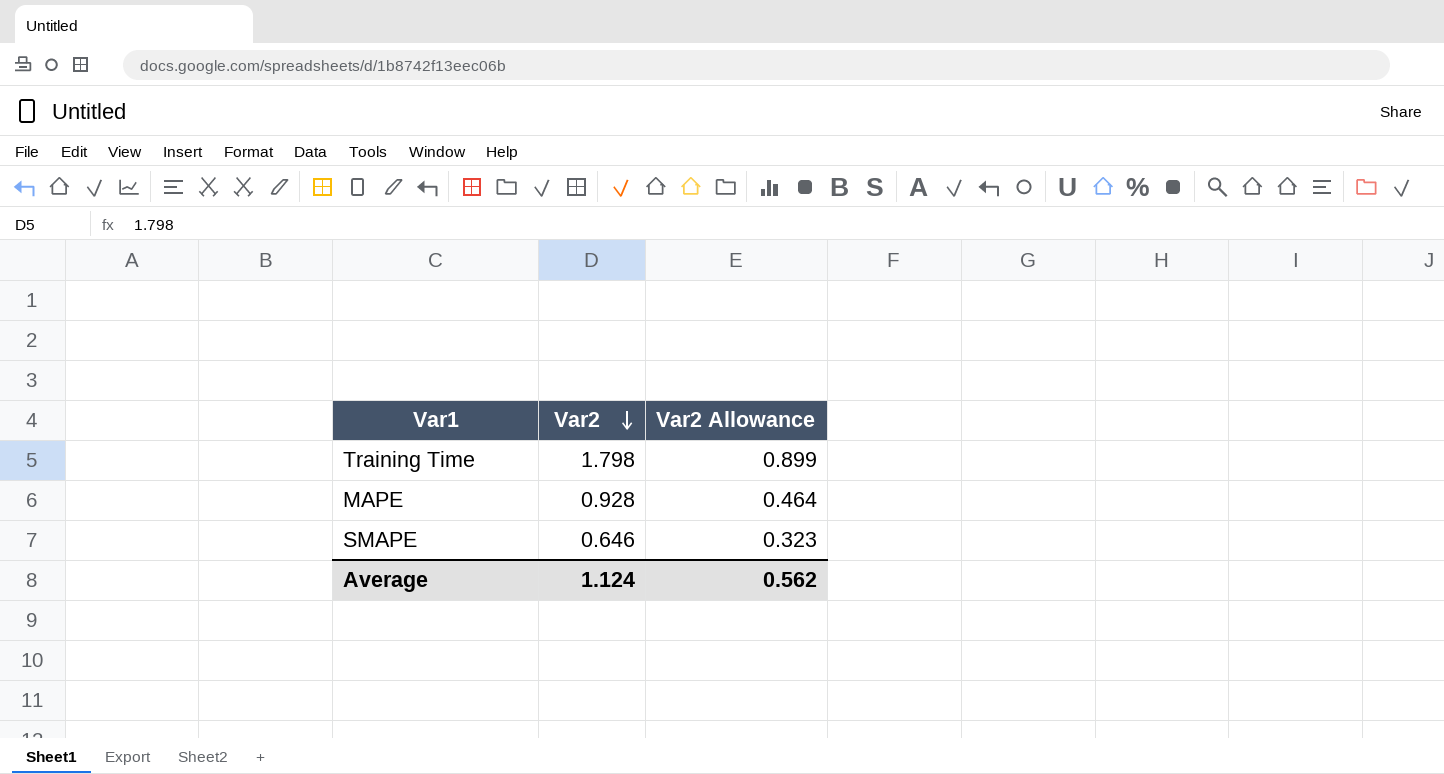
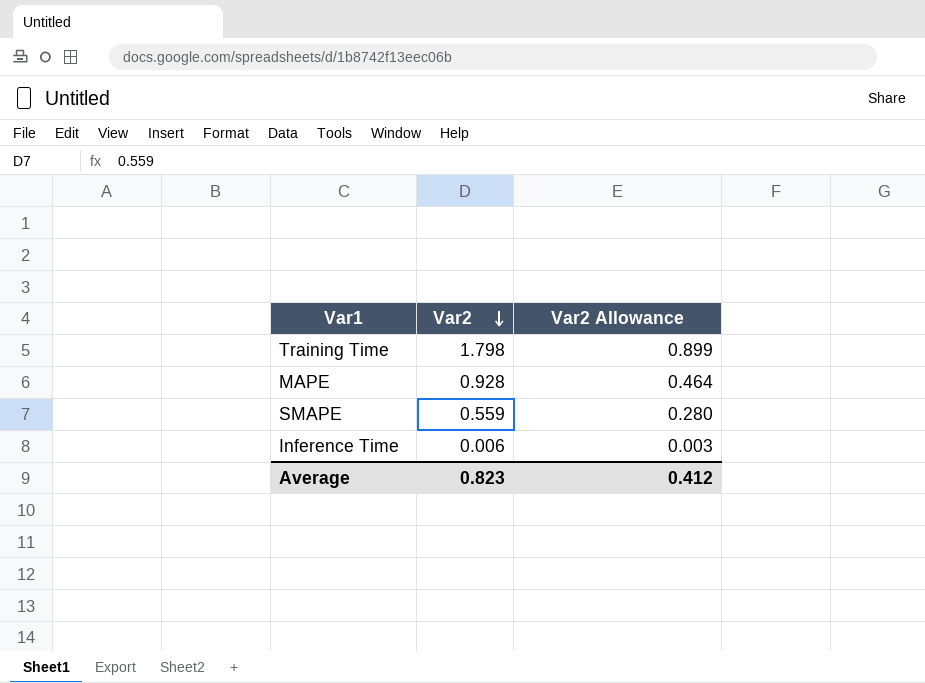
SMAPE | Var2: 0.646 -> 0.559
SMAPE | Var2 Allowance: 0.323 -> 0.280
row Inference Time: none -> 0.006 | 0.003
Average | Var2: 1.124 -> 0.823
Average | Var2 Allowance: 0.562 -> 0.412

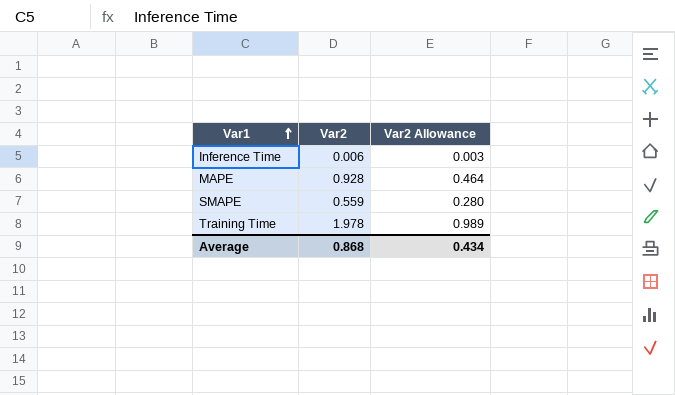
row order: Var2 descending -> Var1 ascending
Training Time | Var2: 1.798 -> 1.978
Training Time | Var2 Allowance: 0.899 -> 0.989
Average | Var2: 0.823 -> 0.868
Average | Var2 Allowance: 0.412 -> 0.434

